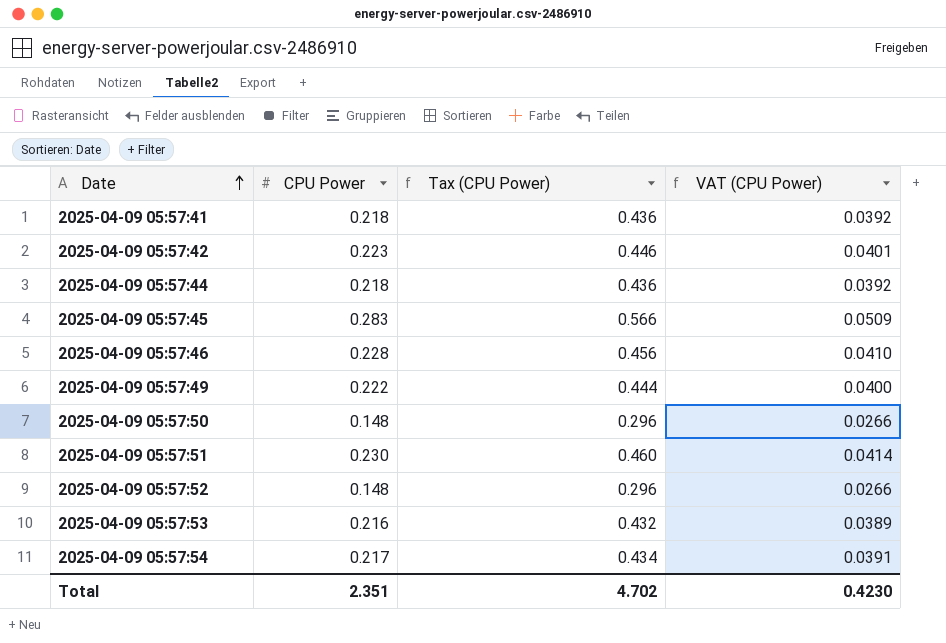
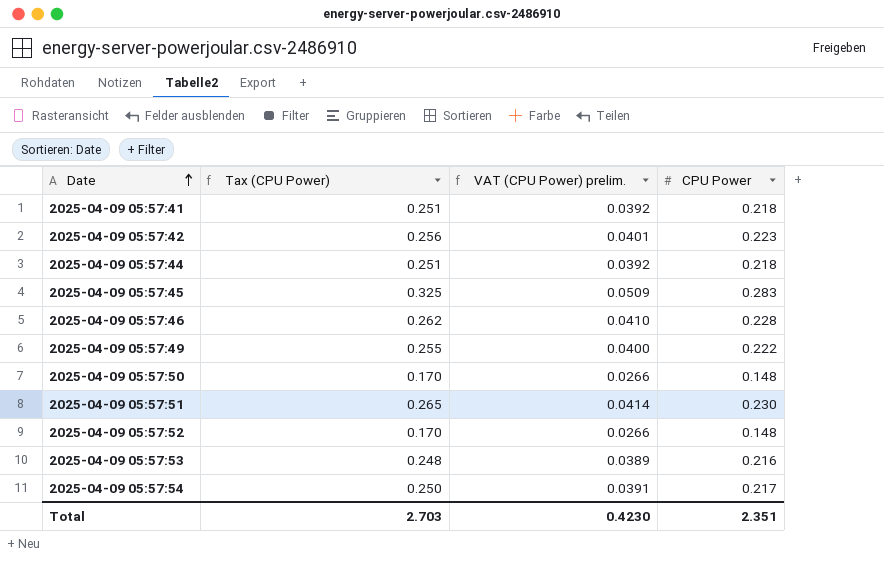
column Tax (CPU Power) | formula: [CPU Power] * 2 -> [CPU Power] * 1.15
column name: VAT (CPU Power) -> VAT (CPU Power) prelim.
column CPU Power | position: 2 -> 4
Total | Tax (CPU Power): 4.702 -> 2.703

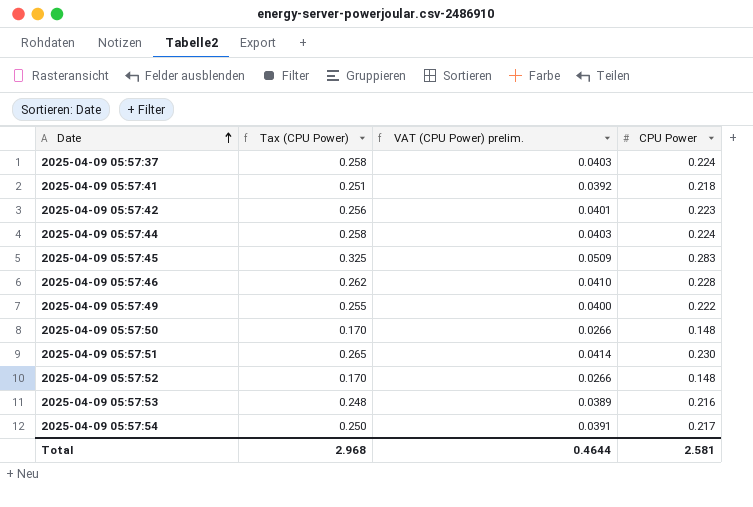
row 2025-04-09 05:57:37: none -> 0.258 | 0.0403 | 0.224
2025-04-09 05:57:44 | Tax (CPU Power): 0.251 -> 0.258
2025-04-09 05:57:44 | VAT (CPU Power) prelim.: 0.0392 -> 0.0403
2025-04-09 05:57:44 | CPU Power: 0.218 -> 0.224
Total | Tax (CPU Power): 2.703 -> 2.968
Total | VAT (CPU Power) prelim.: 0.4230 -> 0.4644
Total | CPU Power: 2.351 -> 2.581

